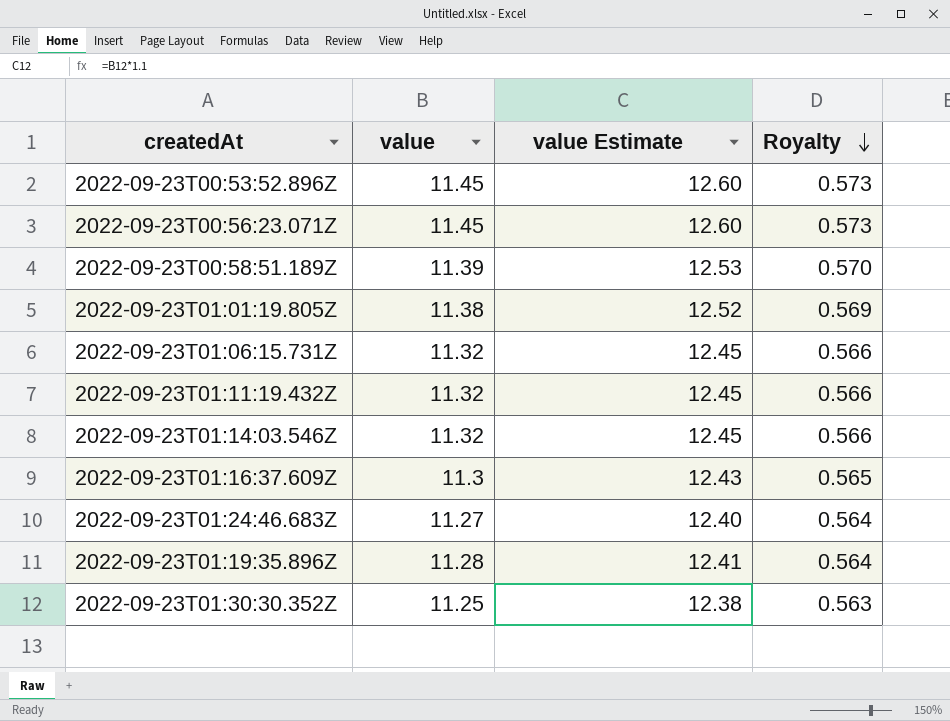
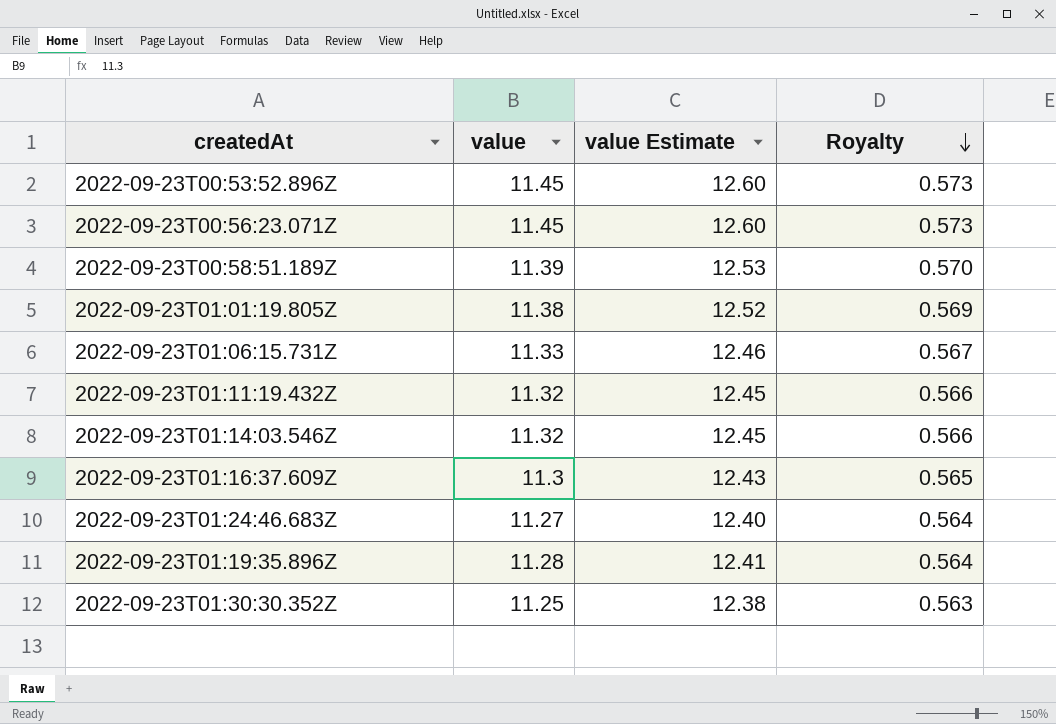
2022-09-23T01:06:15.731Z | value: 11.32 -> 11.33
2022-09-23T01:06:15.731Z | value Estimate: 12.45 -> 12.46
2022-09-23T01:06:15.731Z | Royalty: 0.566 -> 0.567

